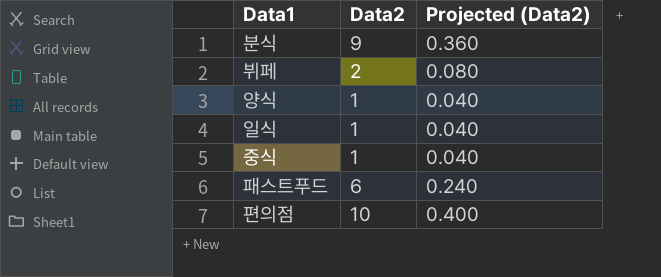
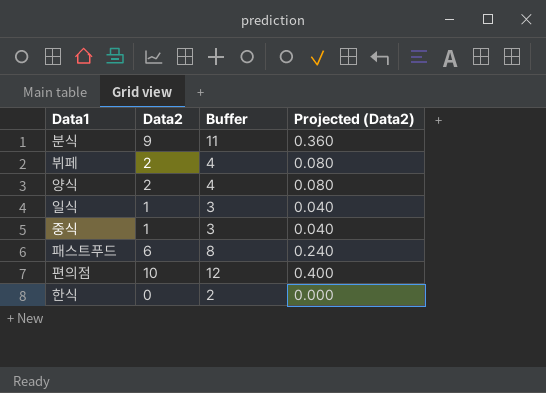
column Buffer | formula: none -> [Data2] + 2
양식 | Data2: 1 -> 2
양식 | Projected (Data2): 0.040 -> 0.080
row 한식: none -> 0 | 2 | 0.000

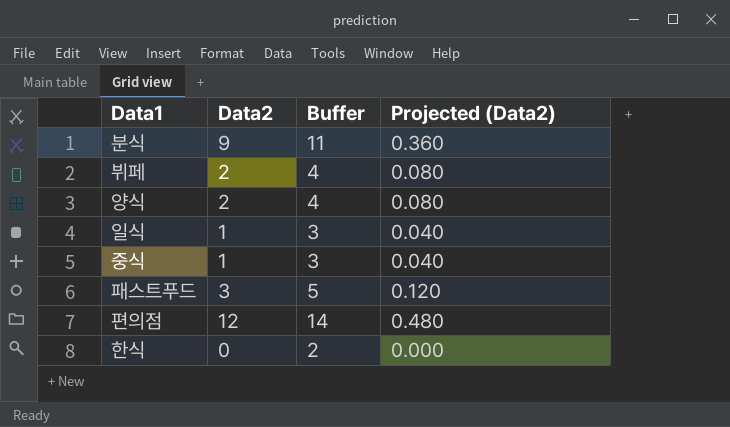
패스트푸드 | Data2: 6 -> 3
패스트푸드 | Buffer: 8 -> 5
패스트푸드 | Projected (Data2): 0.240 -> 0.120
편의점 | Data2: 10 -> 12
편의점 | Buffer: 12 -> 14
편의점 | Projected (Data2): 0.400 -> 0.480

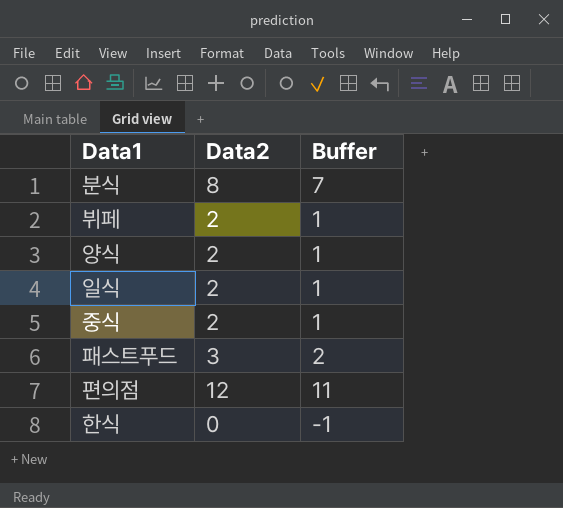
column Projected (Data2) | formula: [Data2] * 0.04 -> none
column Buffer | formula: [Data2] + 2 -> [Data2] - 1
분식 | Data2: 9 -> 8
일식 | Data2: 1 -> 2
중식 | Data2: 1 -> 2

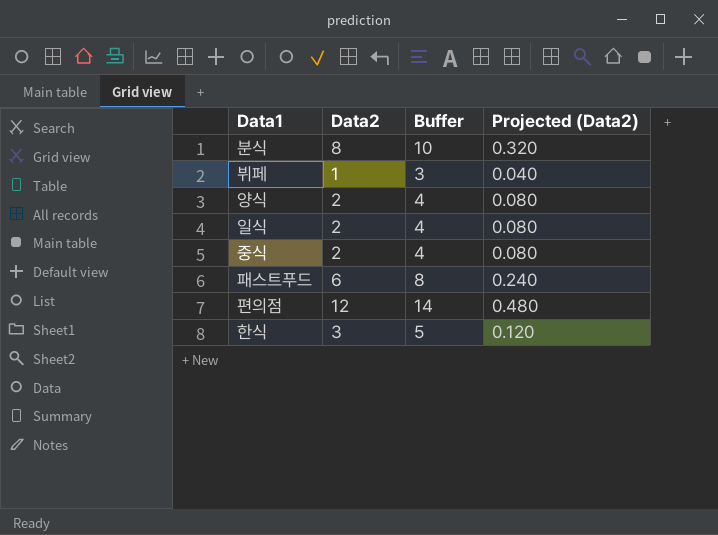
column Buffer | formula: [Data2] - 1 -> [Data2] + 2
column Projected (Data2) | formula: none -> [Data2] * 0.04
뷔페 | Data2: 2 -> 1
패스트푸드 | Data2: 3 -> 6
한식 | Data2: 0 -> 3

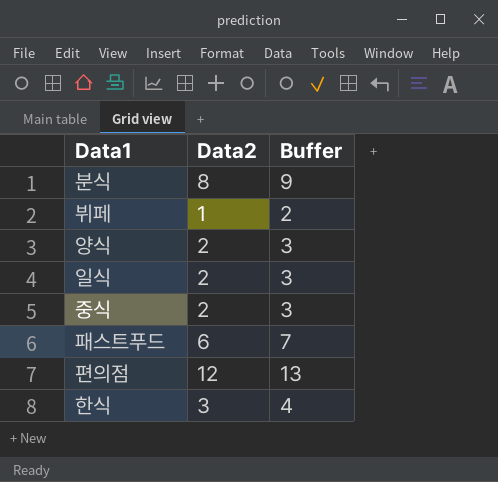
column Projected (Data2) | formula: [Data2] * 0.04 -> none
column Buffer | formula: [Data2] + 2 -> [Data2] + 1

